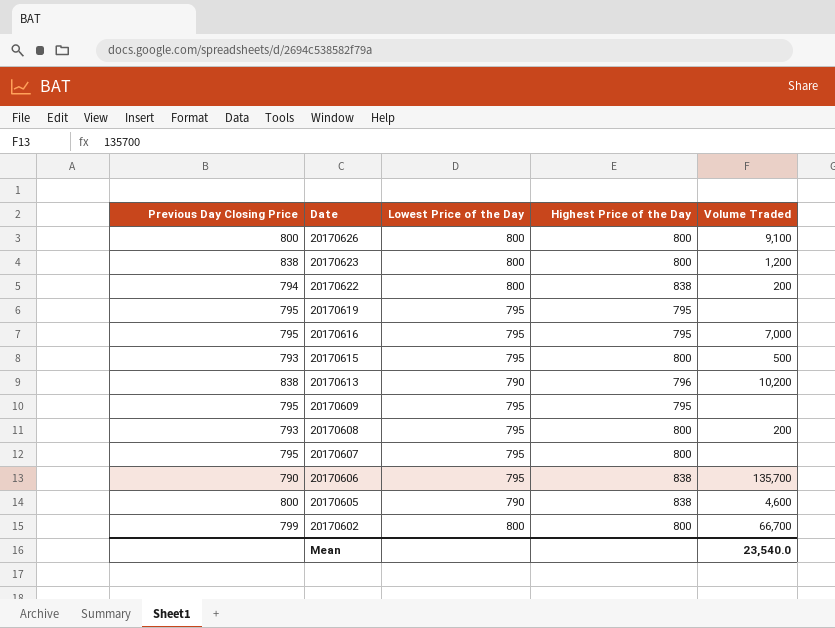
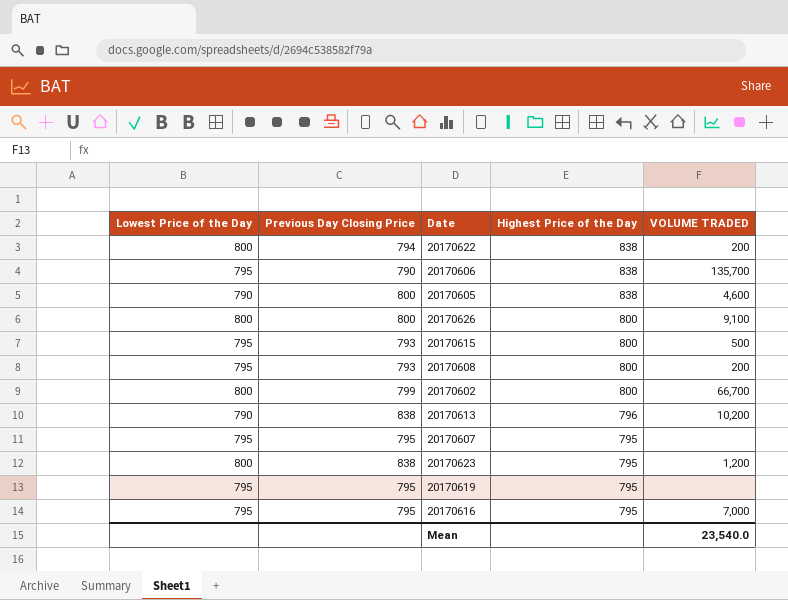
row order: Date descending -> Highest Price of the Day descending
column Lowest Price of the Day | position: 3 -> 1
column name: Volume Traded -> VOLUME TRADED
row 20170609: 795 | 795 | 795 | none -> none
20170607 | Highest Price of the Day: 800 -> 795
20170623 | Highest Price of the Day: 800 -> 795

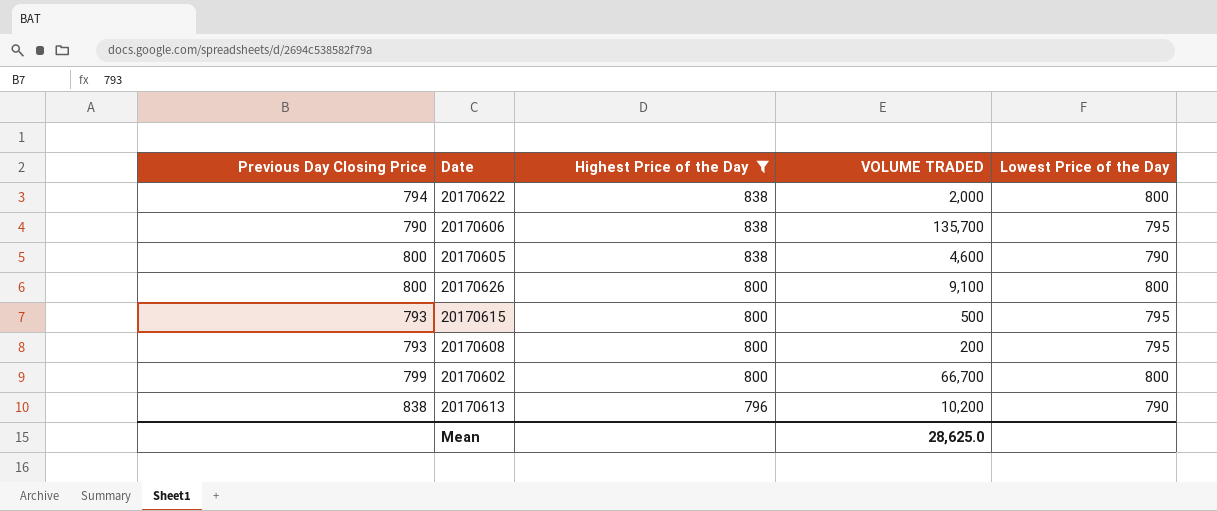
filter: none -> Highest Price of the Day != 795
column Lowest Price of the Day | position: 1 -> 5
20170622 | VOLUME TRADED: 200 -> 2,000
Mean | VOLUME TRADED: 23,540.0 -> 28,625.0

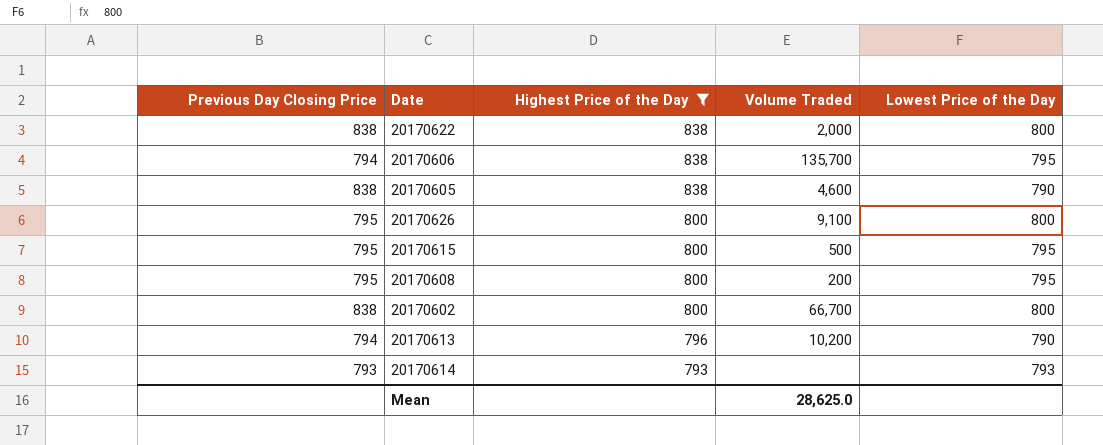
column name: VOLUME TRADED -> Volume Traded
20170622 | Previous Day Closing Price: 794 -> 838
20170606 | Previous Day Closing Price: 790 -> 794
20170605 | Previous Day Closing Price: 800 -> 838
20170626 | Previous Day Closing Price: 800 -> 795
20170615 | Previous Day Closing Price: 793 -> 795
20170608 | Previous Day Closing Price: 793 -> 795
20170602 | Previous Day Closing Price: 799 -> 838
20170613 | Previous Day Closing Price: 838 -> 794
row 20170614: none -> 793 | 793 | none | 793

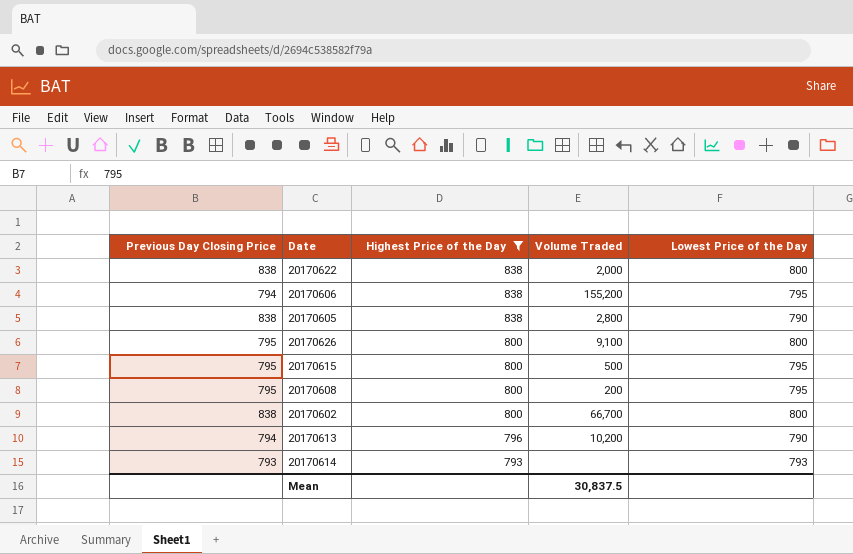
20170606 | Volume Traded: 135,700 -> 155,200
20170605 | Volume Traded: 4,600 -> 2,800
Mean | Volume Traded: 28,625.0 -> 30,837.5

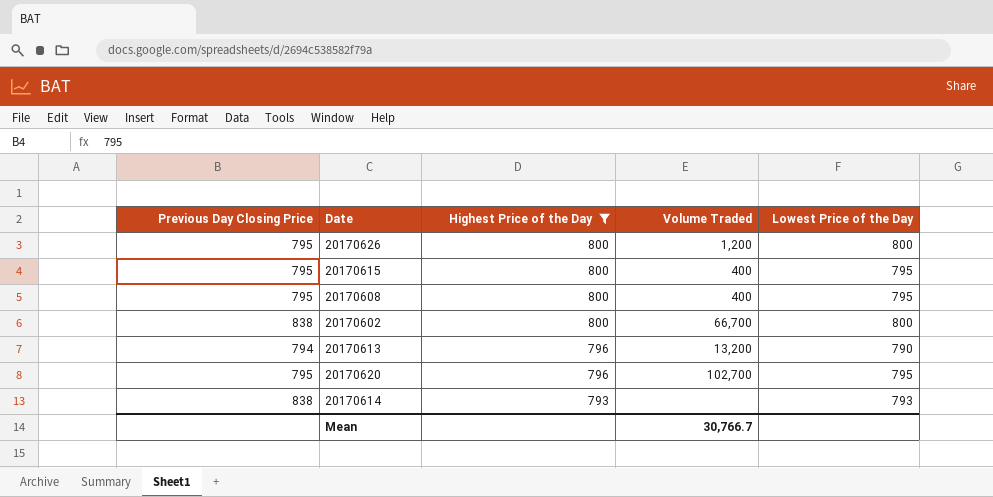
row 20170622: 838 | 838 | 2,000 | 800 -> none
row 20170606: 794 | 838 | 155,200 | 795 -> none
row 20170605: 838 | 838 | 2,800 | 790 -> none
20170626 | Volume Traded: 9,100 -> 1,200
20170615 | Volume Traded: 500 -> 400
20170608 | Volume Traded: 200 -> 400
20170613 | Volume Traded: 10,200 -> 13,200
row 20170620: none -> 795 | 796 | 102,700 | 795
20170614 | Previous Day Closing Price: 793 -> 838
Mean | Volume Traded: 30,837.5 -> 30,766.7

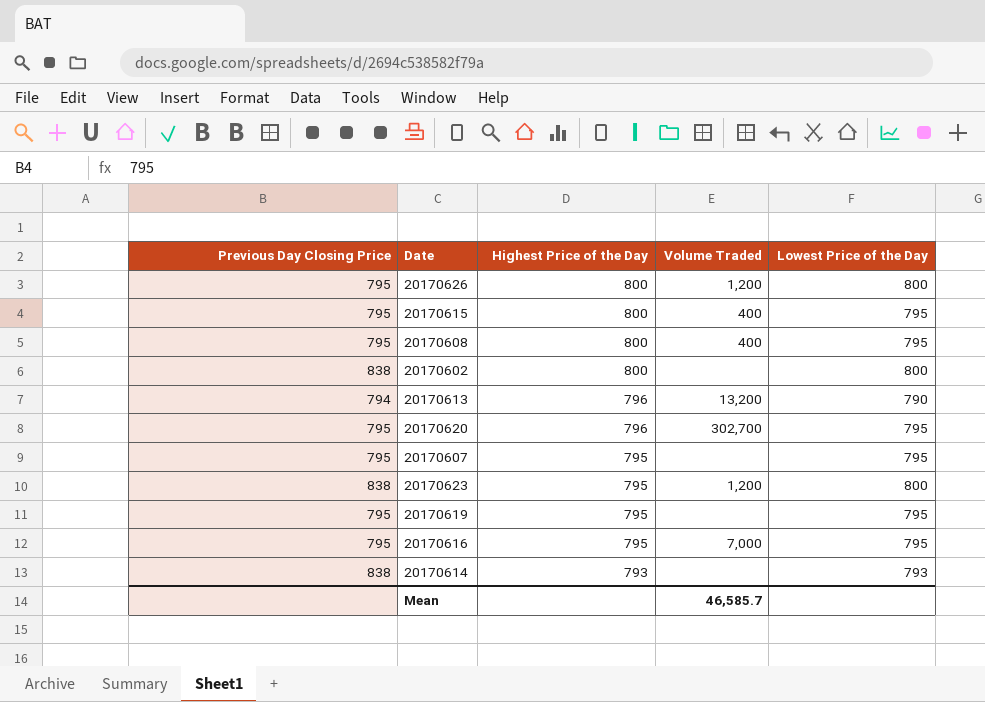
filter: Highest Price of the Day != 795 -> none
20170602 | Volume Traded: 66,700 -> none
20170620 | Volume Traded: 102,700 -> 302,700
Mean | Volume Traded: 30,766.7 -> 46,585.7

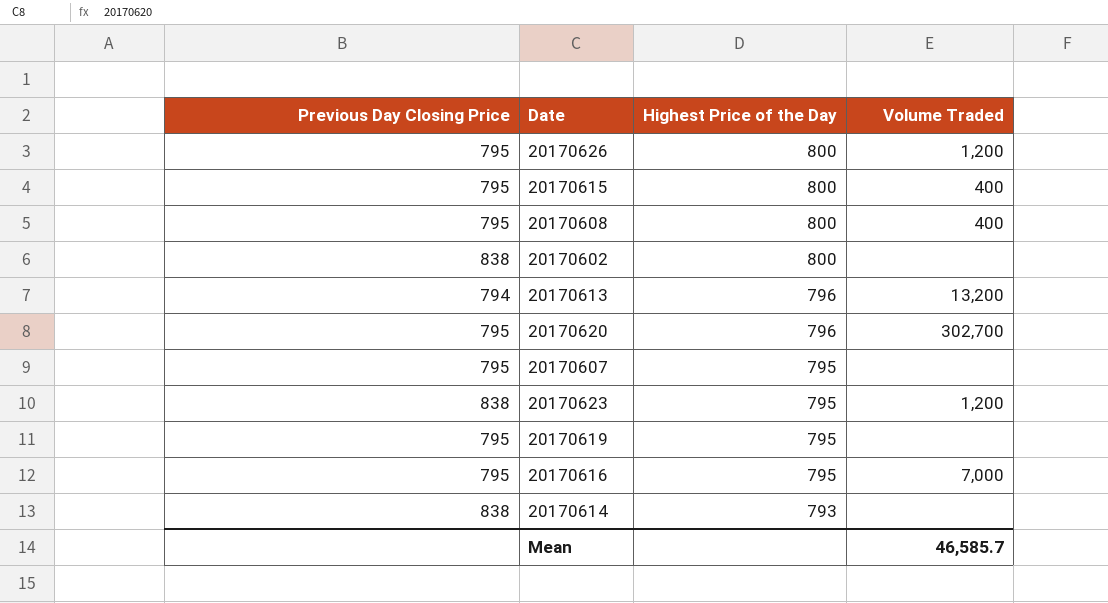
column Lowest Price of the Day | position: 5 -> none

